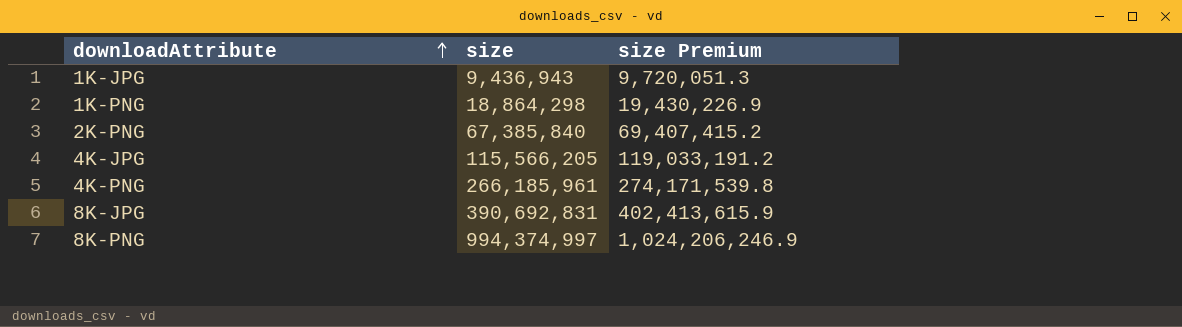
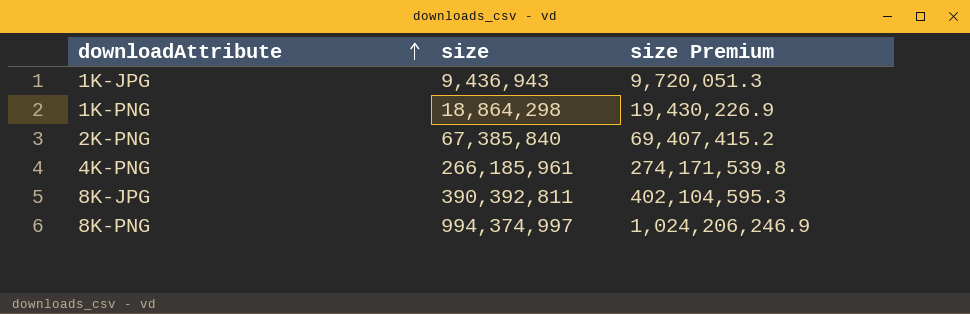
row 4K-JPG: 115,566,205 | 119,033,191.2 -> none
8K-JPG | size: 390,692,831 -> 390,392,811
8K-JPG | size Premium: 402,413,615.9 -> 402,104,595.3

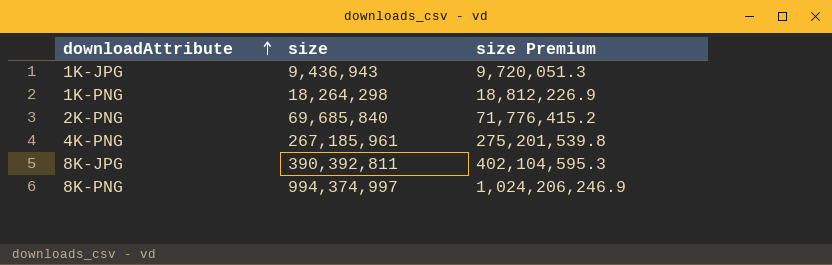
1K-PNG | size: 18,864,298 -> 18,264,298
1K-PNG | size Premium: 19,430,226.9 -> 18,812,226.9
2K-PNG | size: 67,385,840 -> 69,685,840
2K-PNG | size Premium: 69,407,415.2 -> 71,776,415.2
4K-PNG | size: 266,185,961 -> 267,185,961
4K-PNG | size Premium: 274,171,539.8 -> 275,201,539.8

